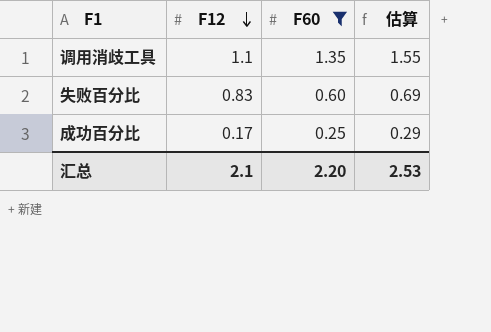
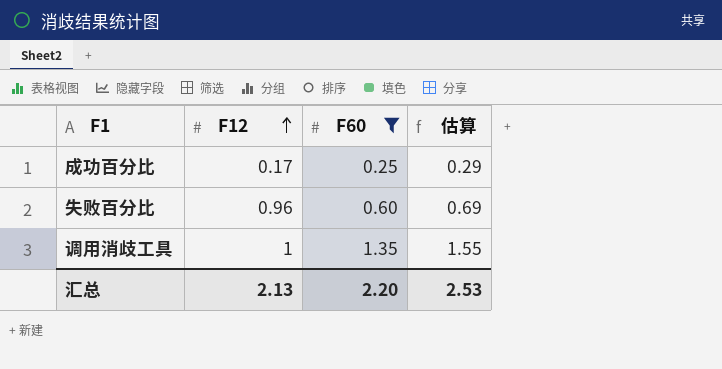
row order: F12 descending -> F12 ascending
失败百分比 | F12: 0.83 -> 0.96
调用消歧工具 | F12: 1.1 -> 1
汇总 | F12: 2.1 -> 2.13

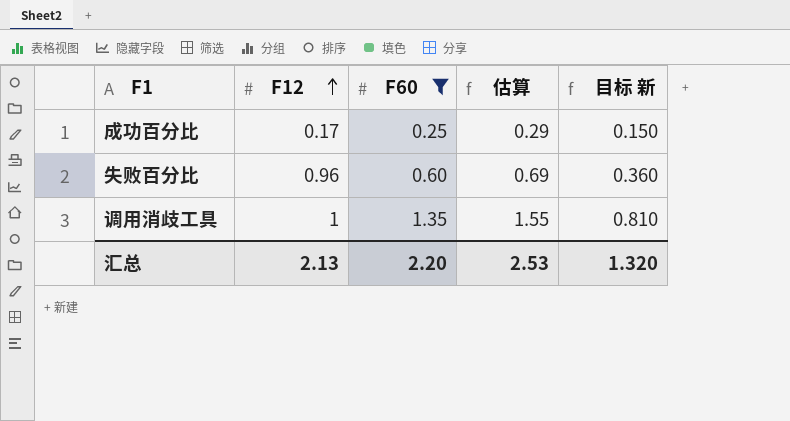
column 目标 新 | formula: none -> [F60] * 0.6

